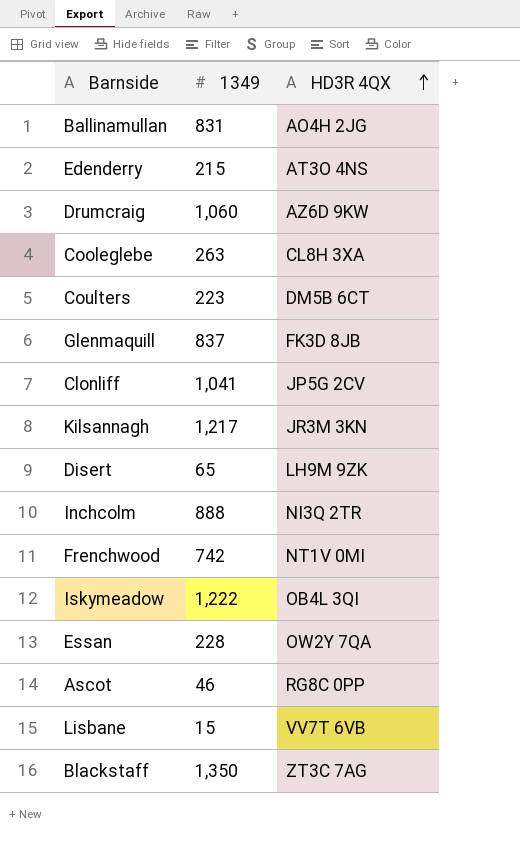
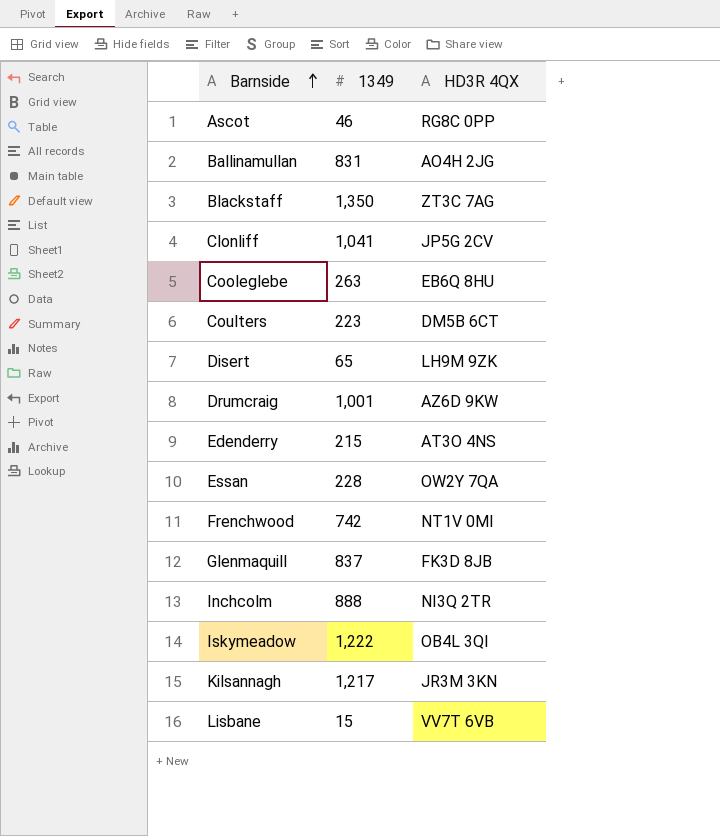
row order: HD3R 4QX ascending -> Barnside ascending
Cooleglebe | HD3R 4QX: CL8H 3XA -> EB6Q 8HU
Drumcraig | 1349: 1,060 -> 1,001

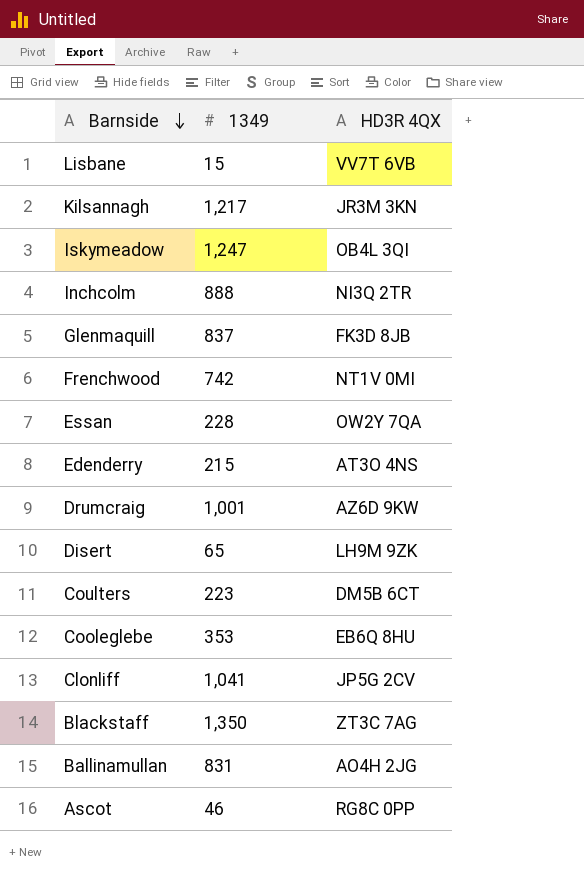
row order: Barnside ascending -> Barnside descending
Iskymeadow | 1349: 1,222 -> 1,247
Cooleglebe | 1349: 263 -> 353

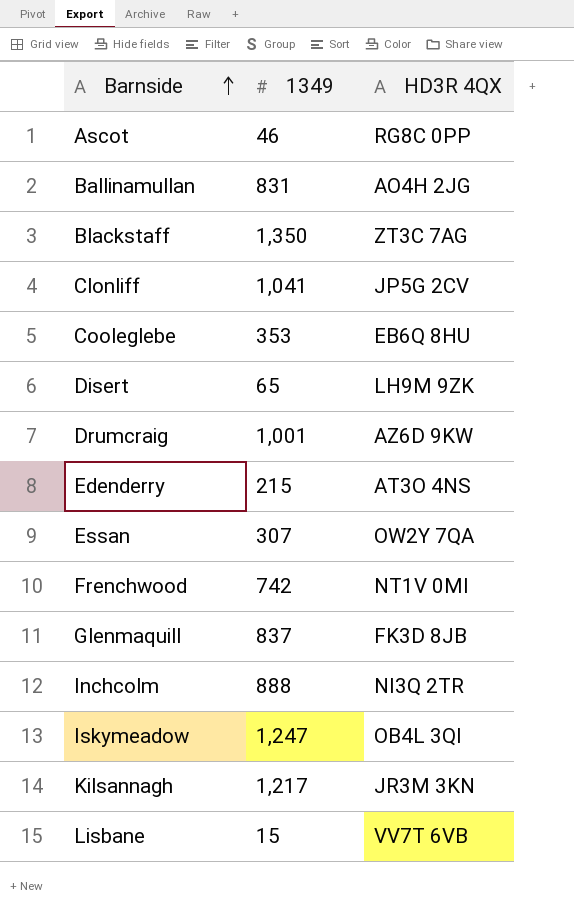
row order: Barnside descending -> Barnside ascending
row Coulters: 223 | DM5B 6CT -> none
Essan | 1349: 228 -> 307

